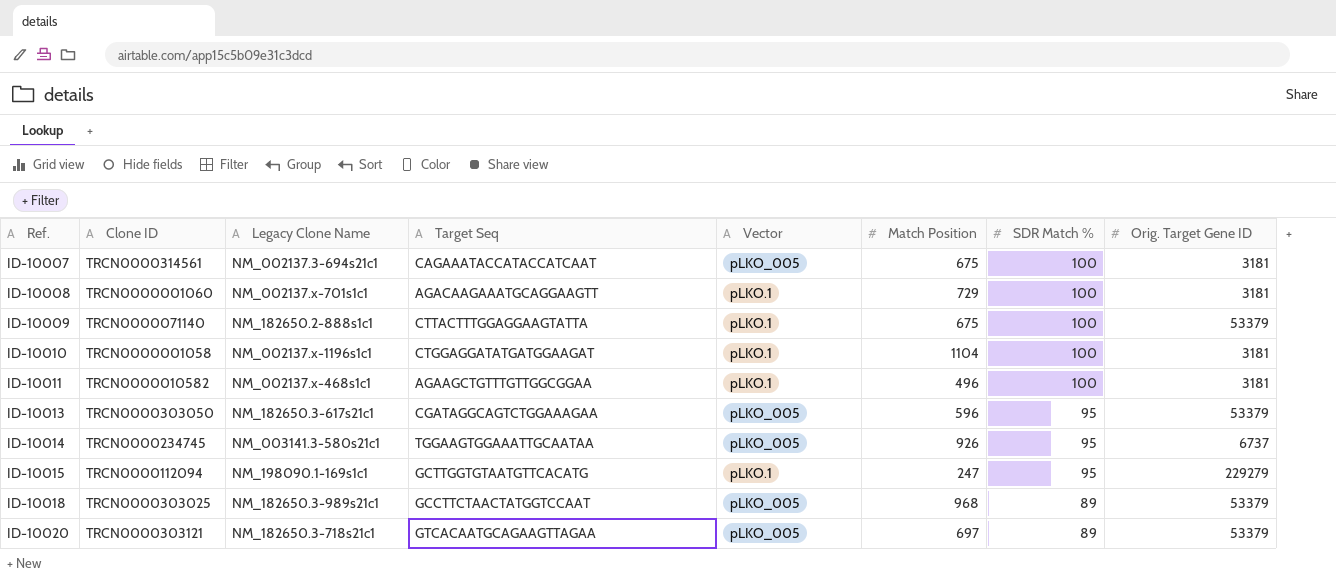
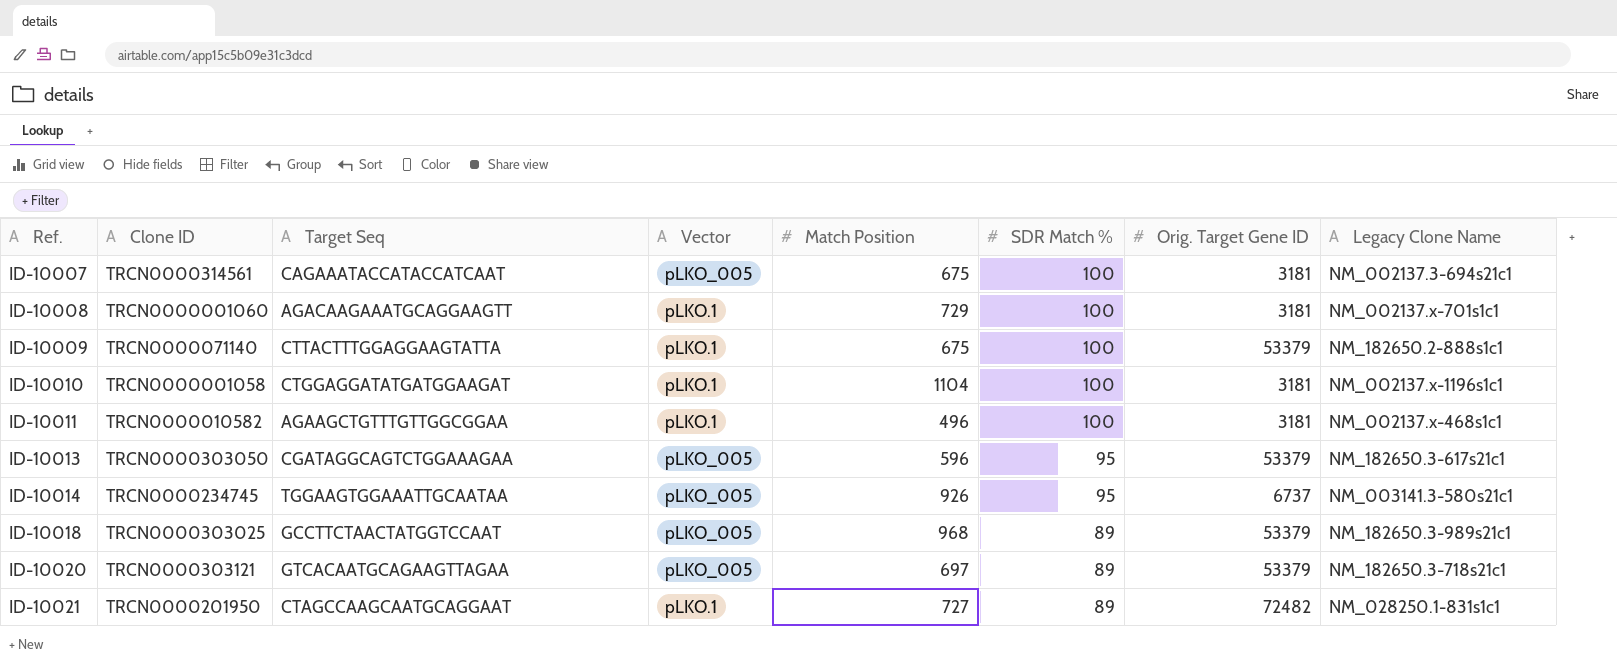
column Legacy Clone Name | position: 3 -> 8
row ID-10015: TRCN0000112094 | NM_198090.1-169s1c1 | GCTTGGTGTAATGTTCACATG | pLKO.1 | 247 | 95 | 229279 -> none
row ID-10021: none -> TRCN0000201950 | CTAGCCAAGCAATGCAGGAAT | pLKO.1 | 727 | 89 | 72482 | NM_028250.1-831s1c1

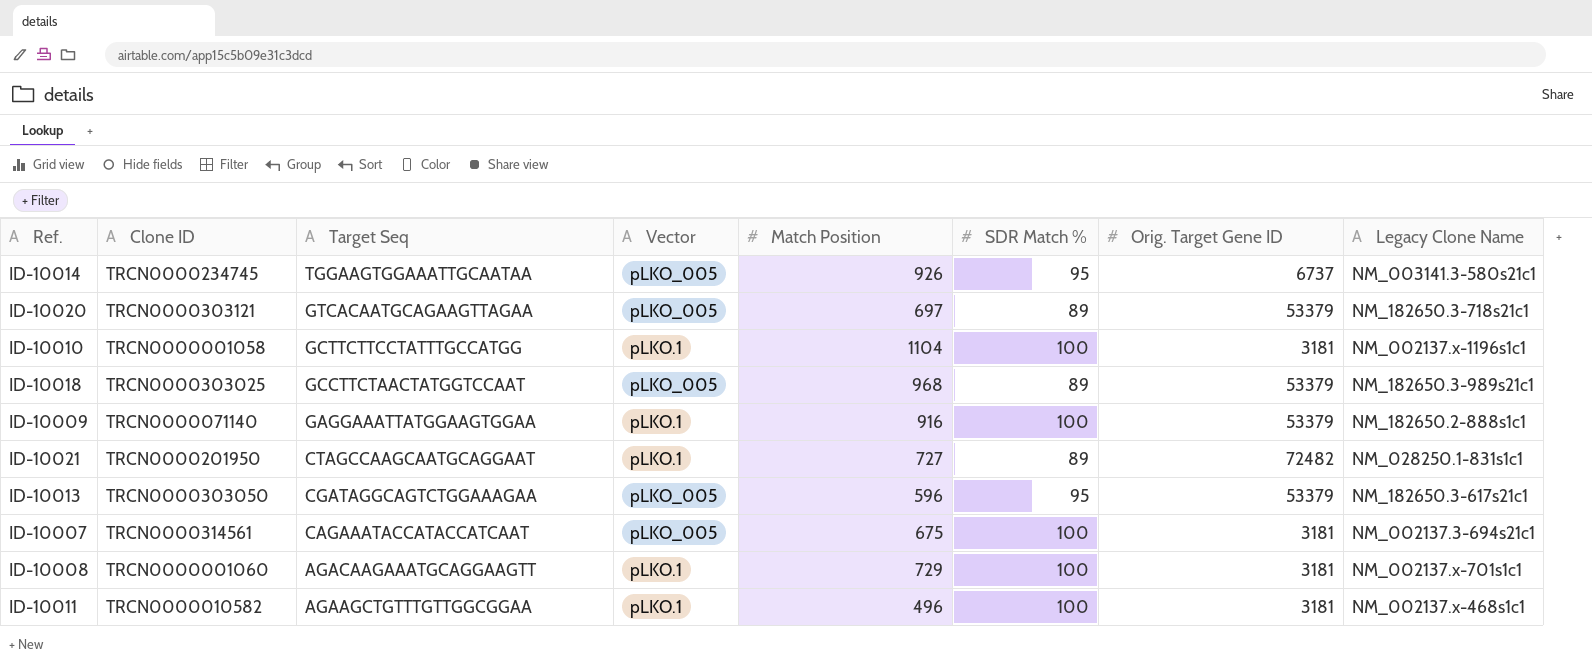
row order: Ref. ascending -> Target Seq descending
ID-10010 | Target Seq: CTGGAGGATATGATGGAAGAT -> GCTTCTTCCTATTTGCCATGG
ID-10009 | Target Seq: CTTACTTTGGAGGAAGTATTA -> GAGGAAATTATGGAAGTGGAA
ID-10009 | Match Position: 675 -> 916

